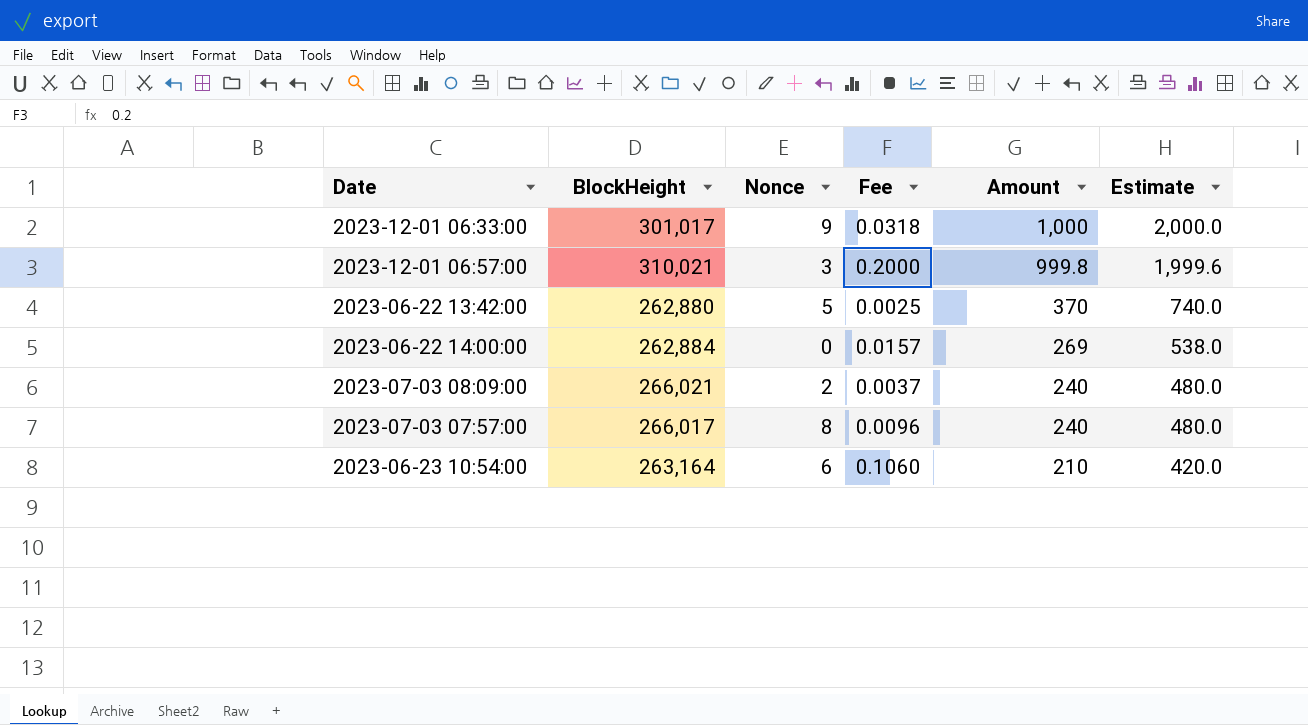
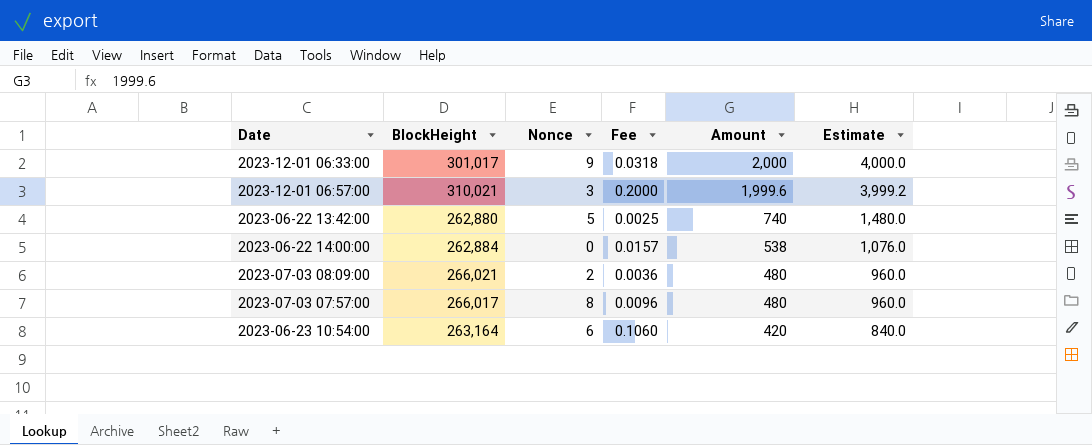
2023-12-01 06:33:00 | Amount: 1,000 -> 2,000
2023-12-01 06:33:00 | Estimate: 2,000.0 -> 4,000.0
2023-12-01 06:57:00 | Amount: 999.8 -> 1,999.6
2023-12-01 06:57:00 | Estimate: 1,999.6 -> 3,999.2
2023-06-22 13:42:00 | Amount: 370 -> 740
2023-06-22 13:42:00 | Estimate: 740.0 -> 1,480.0
2023-06-22 14:00:00 | Amount: 269 -> 538
2023-06-22 14:00:00 | Estimate: 538.0 -> 1,076.0
2023-07-03 08:09:00 | Fee: 0.0037 -> 0.0036
2023-07-03 08:09:00 | Amount: 240 -> 480
2023-07-03 08:09:00 | Estimate: 480.0 -> 960.0
2023-07-03 07:57:00 | Amount: 240 -> 480
2023-07-03 07:57:00 | Estimate: 480.0 -> 960.0
2023-06-23 10:54:00 | Amount: 210 -> 420
2023-06-23 10:54:00 | Estimate: 420.0 -> 840.0

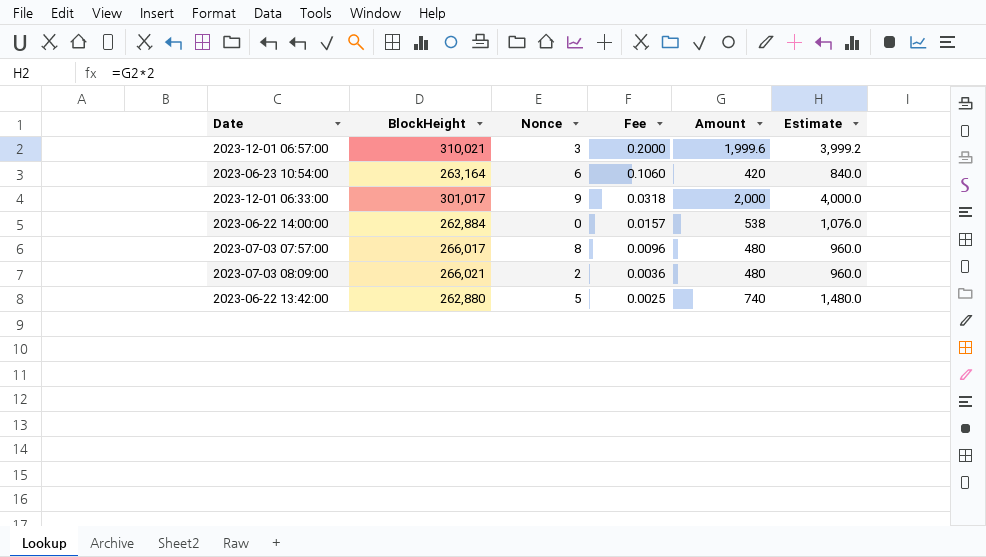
row order: Amount descending -> Fee descending

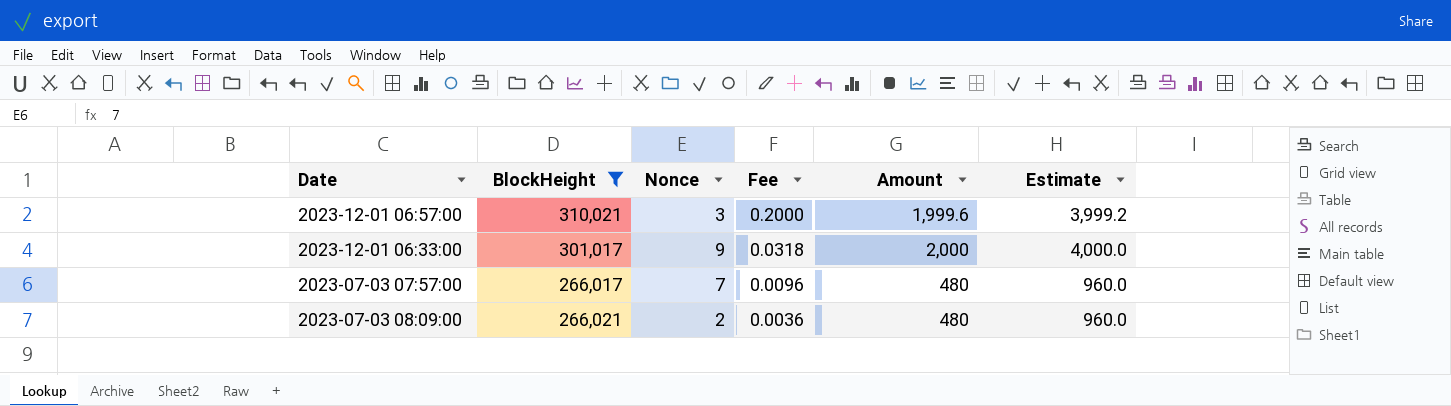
filter: none -> BlockHeight >= 266,017
2023-07-03 07:57:00 | Nonce: 8 -> 7

